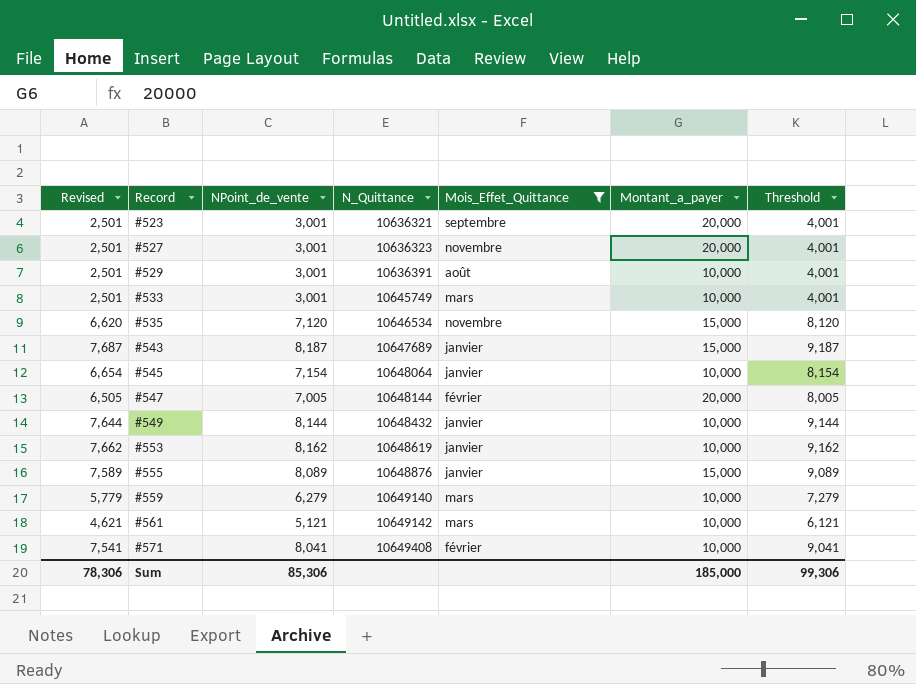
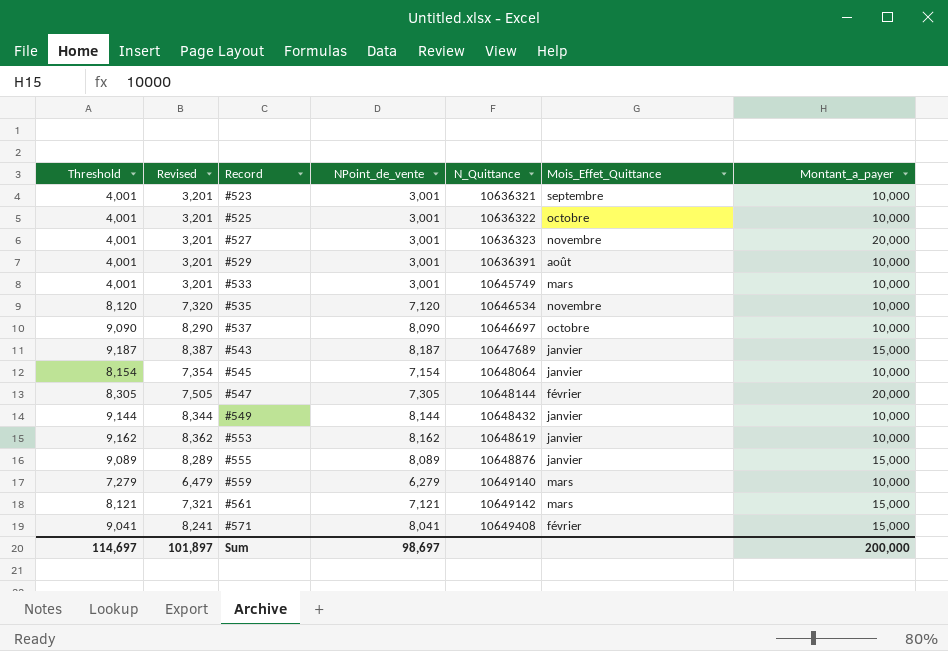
filter: Mois_Effet_Quittance != octobre -> none
column Threshold | position: 7 -> 1
column Revised | formula: [NPoint_de_vente] - 500 -> [NPoint_de_vente] + 200
#523 | Montant_a_payer: 20,000 -> 10,000
#535 | Montant_a_payer: 15,000 -> 10,000
#547 | Threshold: 8,005 -> 8,305
#547 | NPoint_de_vente: 7,005 -> 7,305
#561 | Threshold: 6,121 -> 8,121
#561 | NPoint_de_vente: 5,121 -> 7,121
#561 | Montant_a_payer: 10,000 -> 15,000
#571 | Montant_a_payer: 10,000 -> 15,000
Sum | Threshold: 99,306 -> 114,697
Sum | Revised: 78,306 -> 101,897
Sum | NPoint_de_vente: 85,306 -> 98,697
Sum | Montant_a_payer: 185,000 -> 200,000

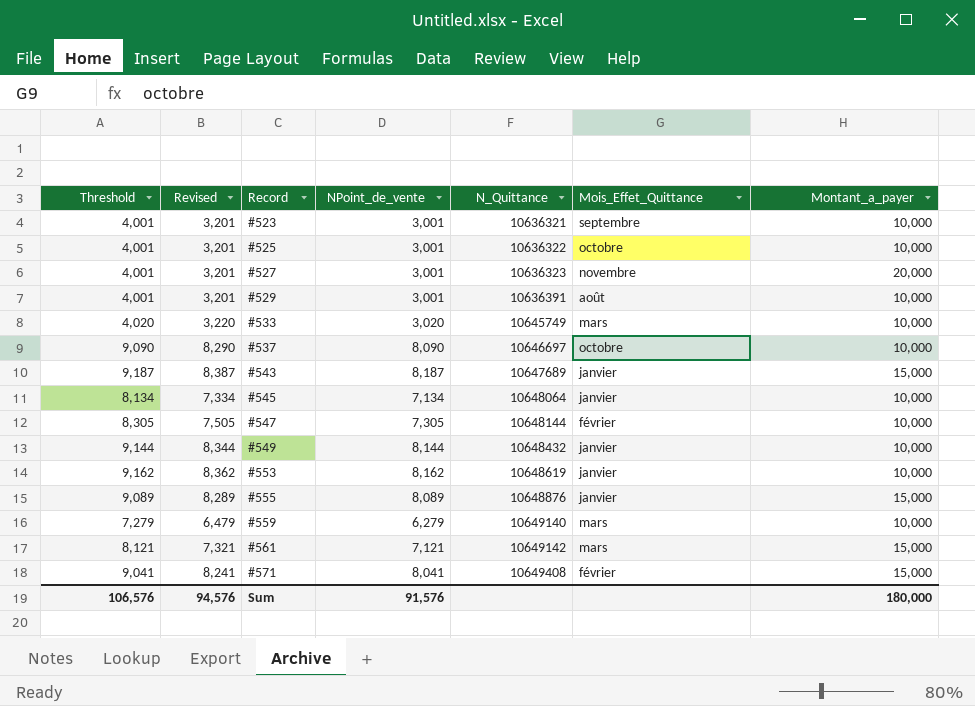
row #535: 8,120 | 7,320 | 7,120 | 10646534 | novembre | 10,000 -> none
#533 | Threshold: 4,001 -> 4,020
#533 | Revised: 3,201 -> 3,220
#533 | NPoint_de_vente: 3,001 -> 3,020
#545 | Threshold: 8,154 -> 8,134
#545 | Revised: 7,354 -> 7,334
#545 | NPoint_de_vente: 7,154 -> 7,134
#547 | Montant_a_payer: 20,000 -> 10,000
Sum | Threshold: 114,697 -> 106,576
Sum | Revised: 101,897 -> 94,576
Sum | NPoint_de_vente: 98,697 -> 91,576
Sum | Montant_a_payer: 200,000 -> 180,000

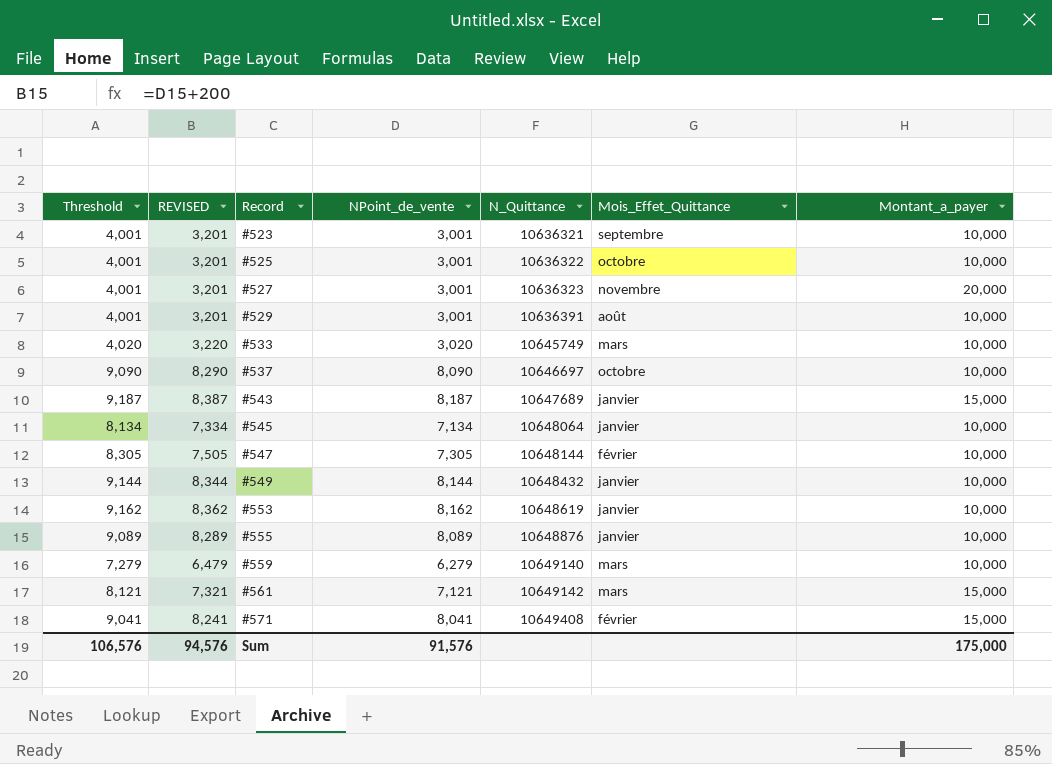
column name: Revised -> REVISED
#555 | Montant_a_payer: 15,000 -> 10,000
Sum | Montant_a_payer: 180,000 -> 175,000

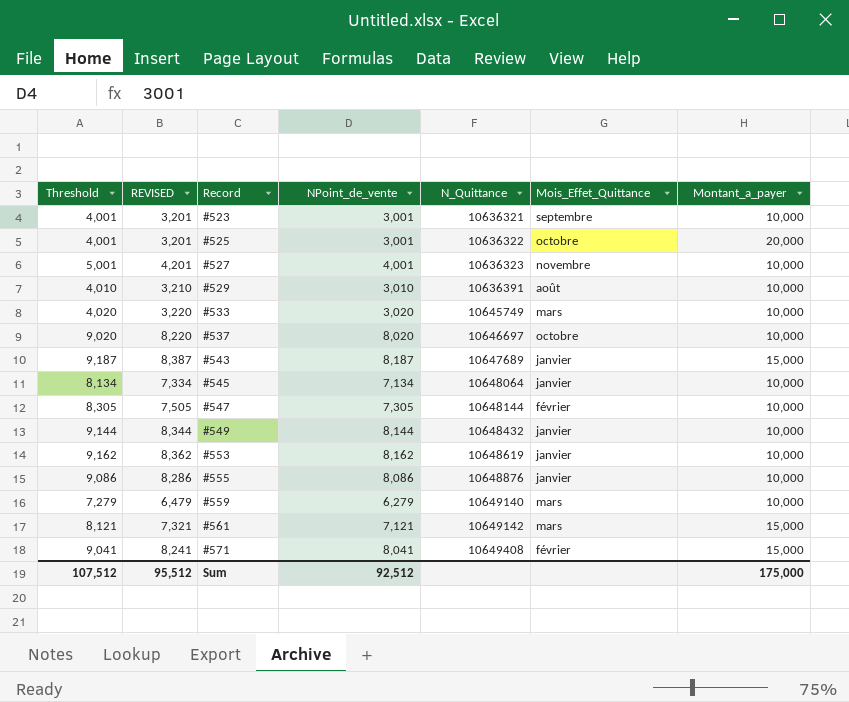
#525 | Montant_a_payer: 10,000 -> 20,000
#527 | Threshold: 4,001 -> 5,001
#527 | REVISED: 3,201 -> 4,201
#527 | NPoint_de_vente: 3,001 -> 4,001
#527 | Montant_a_payer: 20,000 -> 10,000
#529 | Threshold: 4,001 -> 4,010
#529 | REVISED: 3,201 -> 3,210
#529 | NPoint_de_vente: 3,001 -> 3,010
#537 | Threshold: 9,090 -> 9,020
#537 | REVISED: 8,290 -> 8,220
#537 | NPoint_de_vente: 8,090 -> 8,020
#555 | Threshold: 9,089 -> 9,086
#555 | REVISED: 8,289 -> 8,286
#555 | NPoint_de_vente: 8,089 -> 8,086
Sum | Threshold: 106,576 -> 107,512
Sum | REVISED: 94,576 -> 95,512
Sum | NPoint_de_vente: 91,576 -> 92,512

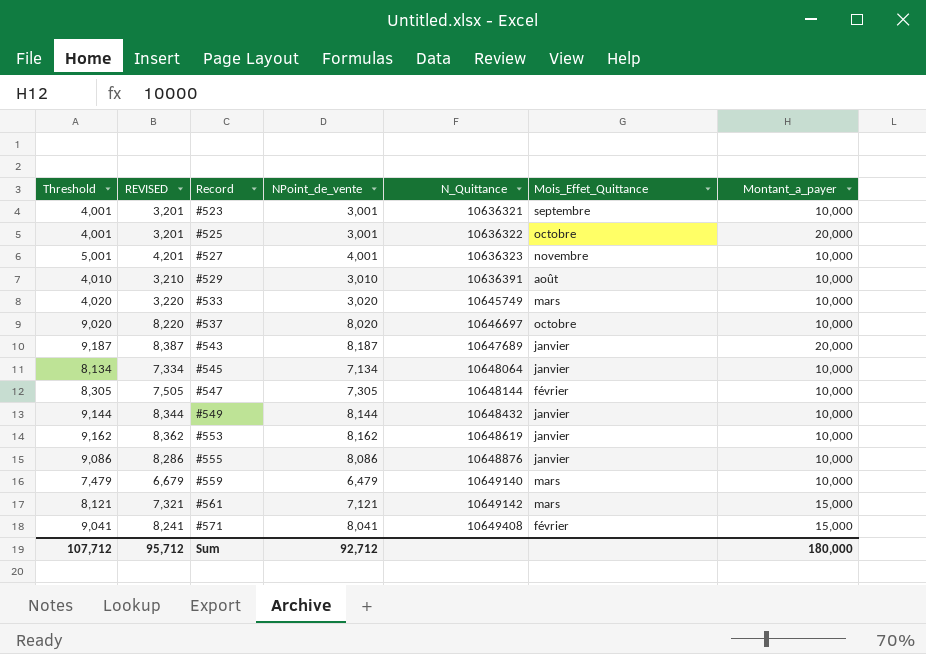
#543 | Montant_a_payer: 15,000 -> 20,000
#559 | Threshold: 7,279 -> 7,479
#559 | REVISED: 6,479 -> 6,679
#559 | NPoint_de_vente: 6,279 -> 6,479
Sum | Threshold: 107,512 -> 107,712
Sum | REVISED: 95,512 -> 95,712
Sum | NPoint_de_vente: 92,512 -> 92,712
Sum | Montant_a_payer: 175,000 -> 180,000

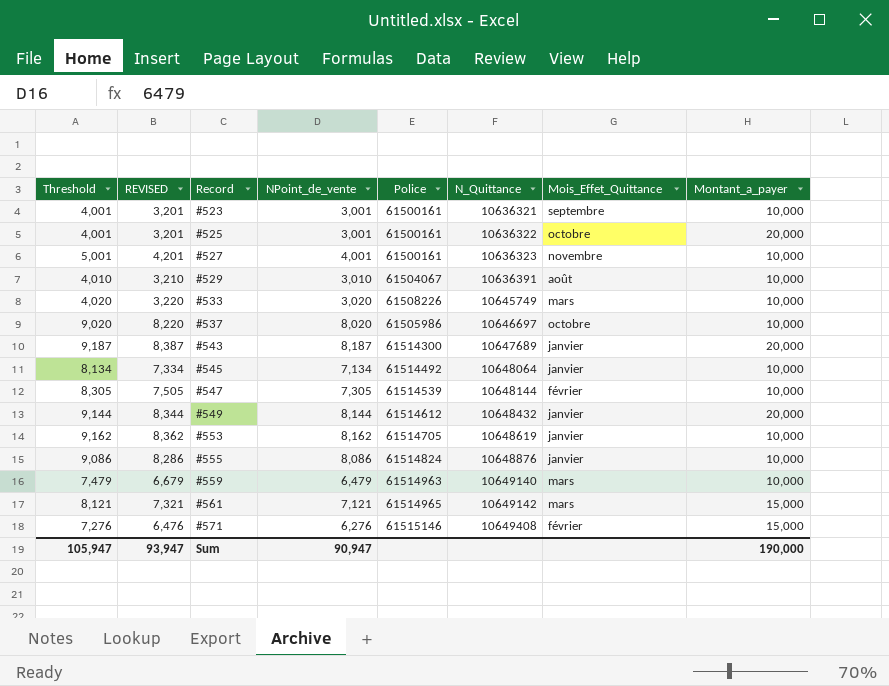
column Police | position: none -> 5
#549 | Montant_a_payer: 10,000 -> 20,000
#571 | Threshold: 9,041 -> 7,276
#571 | REVISED: 8,241 -> 6,476
#571 | NPoint_de_vente: 8,041 -> 6,276
Sum | Threshold: 107,712 -> 105,947
Sum | REVISED: 95,712 -> 93,947
Sum | NPoint_de_vente: 92,712 -> 90,947
Sum | Montant_a_payer: 180,000 -> 190,000

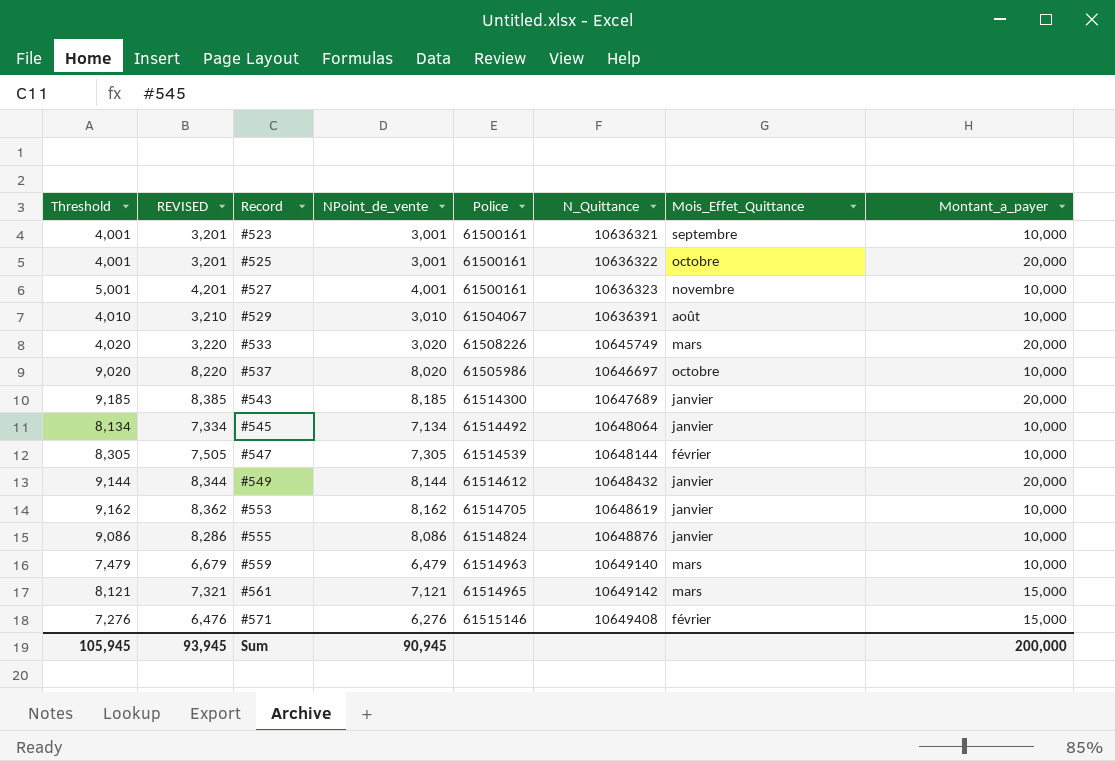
#533 | Montant_a_payer: 10,000 -> 20,000
#543 | Threshold: 9,187 -> 9,185
#543 | REVISED: 8,387 -> 8,385
#543 | NPoint_de_vente: 8,187 -> 8,185
Sum | Threshold: 105,947 -> 105,945
Sum | REVISED: 93,947 -> 93,945
Sum | NPoint_de_vente: 90,947 -> 90,945
Sum | Montant_a_payer: 190,000 -> 200,000

